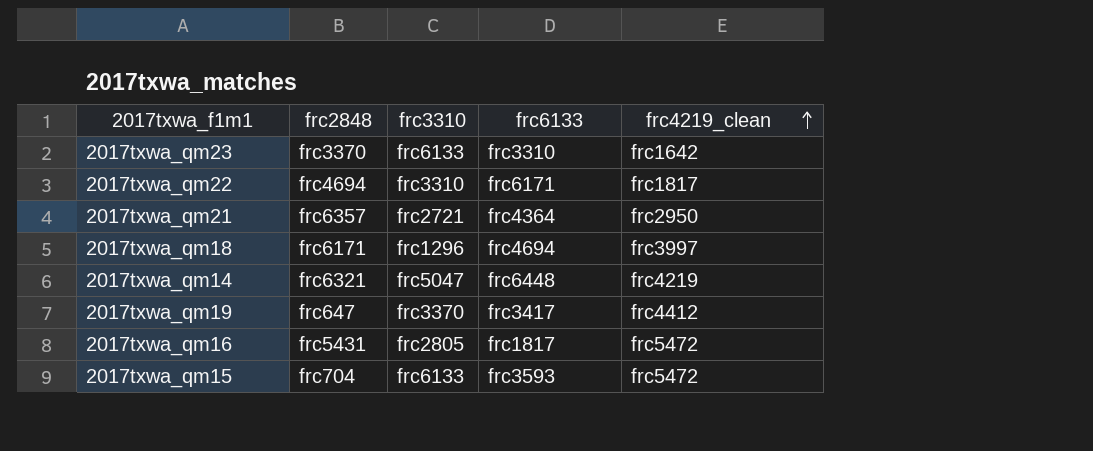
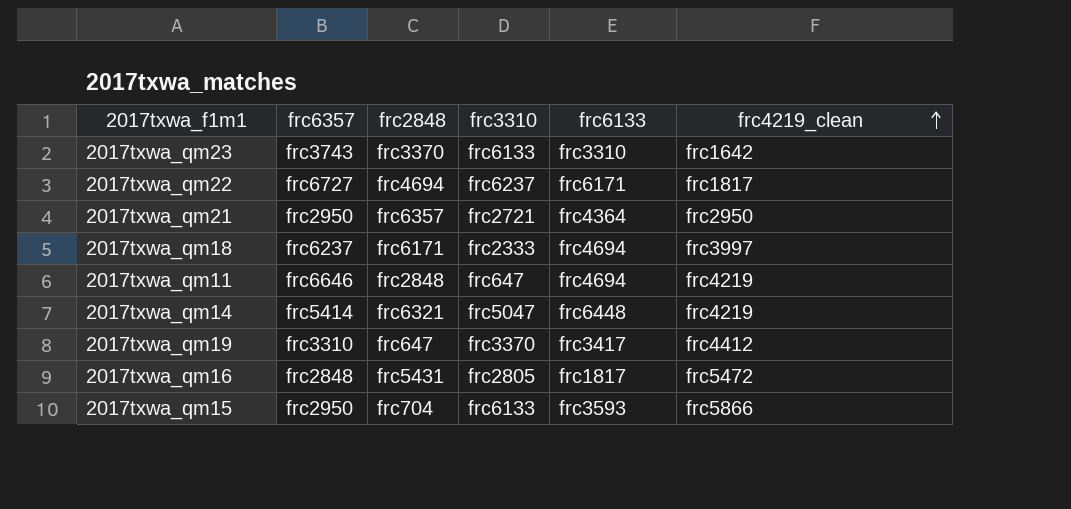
column frc6357 | position: none -> 2
2017txwa_qm22 | frc3310: frc3310 -> frc6237
2017txwa_qm18 | frc3310: frc1296 -> frc2333
row 2017txwa_qm11: none -> frc6646 | frc2848 | frc647 | frc4694 | frc4219
2017txwa_qm15 | frc4219_clean: frc5472 -> frc5866

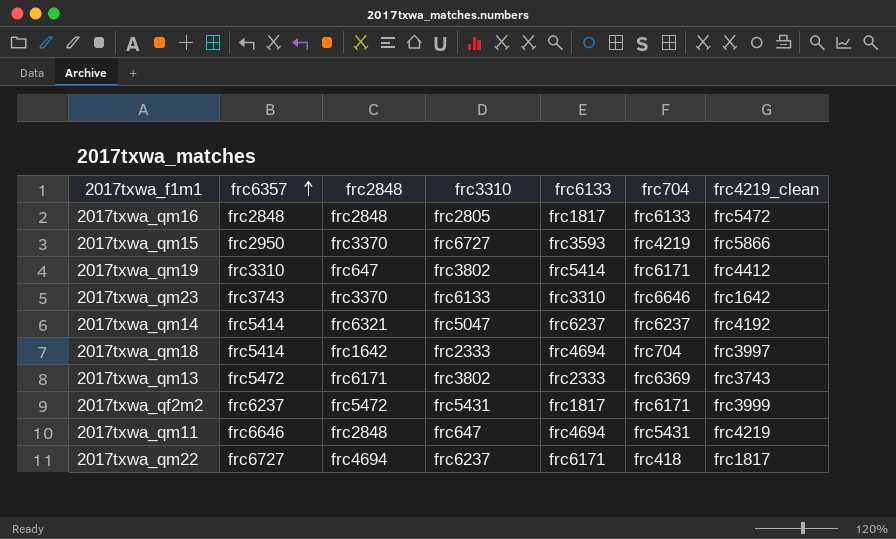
row order: frc4219_clean ascending -> frc6357 ascending
column frc704 | position: none -> 6
row 2017txwa_qm21: frc2950 | frc6357 | frc2721 | frc4364 | frc2950 -> none
2017txwa_qm16 | frc2848: frc5431 -> frc2848
2017txwa_qm15 | frc2848: frc704 -> frc3370
2017txwa_qm15 | frc3310: frc6133 -> frc6727
2017txwa_qm19 | frc3310: frc3370 -> frc3802
2017txwa_qm19 | frc6133: frc3417 -> frc5414
2017txwa_qm14 | frc6133: frc6448 -> frc6237
2017txwa_qm14 | frc4219_clean: frc4219 -> frc4192
2017txwa_qm18 | frc6357: frc6237 -> frc5414
2017txwa_qm18 | frc2848: frc6171 -> frc1642
row 2017txwa_qm13: none -> frc5472 | frc6171 | frc3802 | frc2333 | frc6369 | frc3743
row 2017txwa_qf2m2: none -> frc6237 | frc5472 | frc5431 | frc1817 | frc6171 | frc3999

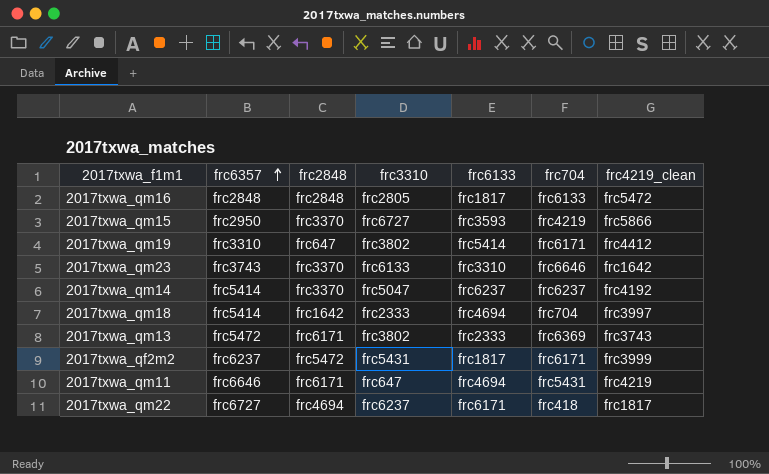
2017txwa_qm14 | frc2848: frc6321 -> frc3370
2017txwa_qm11 | frc2848: frc2848 -> frc6171

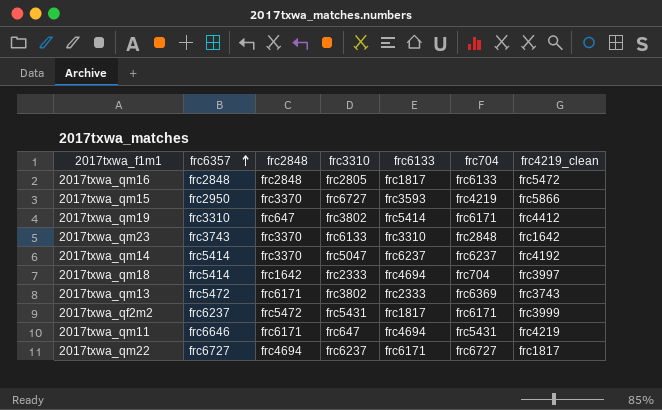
2017txwa_qm23 | frc704: frc6646 -> frc2848
2017txwa_qm22 | frc704: frc418 -> frc6727

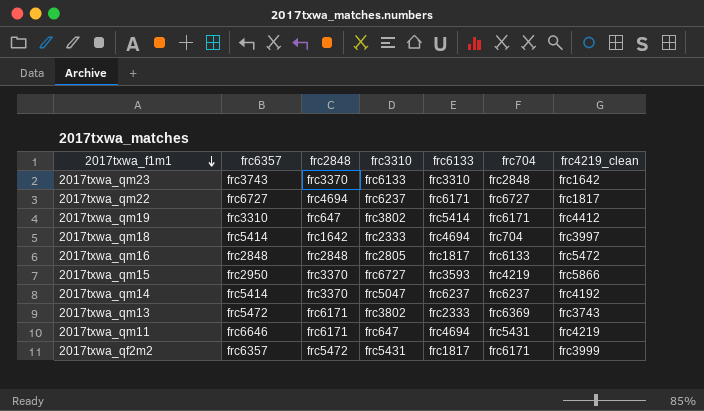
row order: frc6357 ascending -> 2017txwa_f1m1 descending
2017txwa_qf2m2 | frc6357: frc6237 -> frc6357

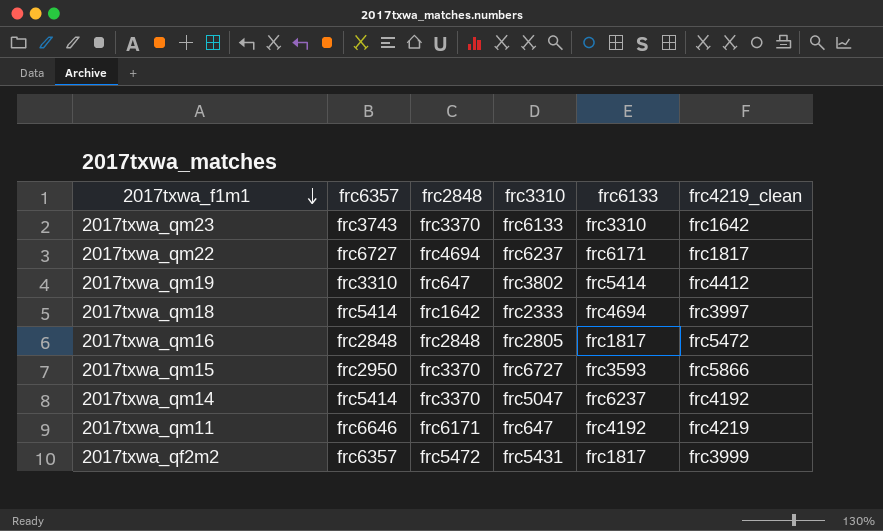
column frc704 | position: 6 -> none
row 2017txwa_qm13: frc5472 | frc6171 | frc3802 | frc2333 | frc6369 | frc3743 -> none
2017txwa_qm11 | frc6133: frc4694 -> frc4192

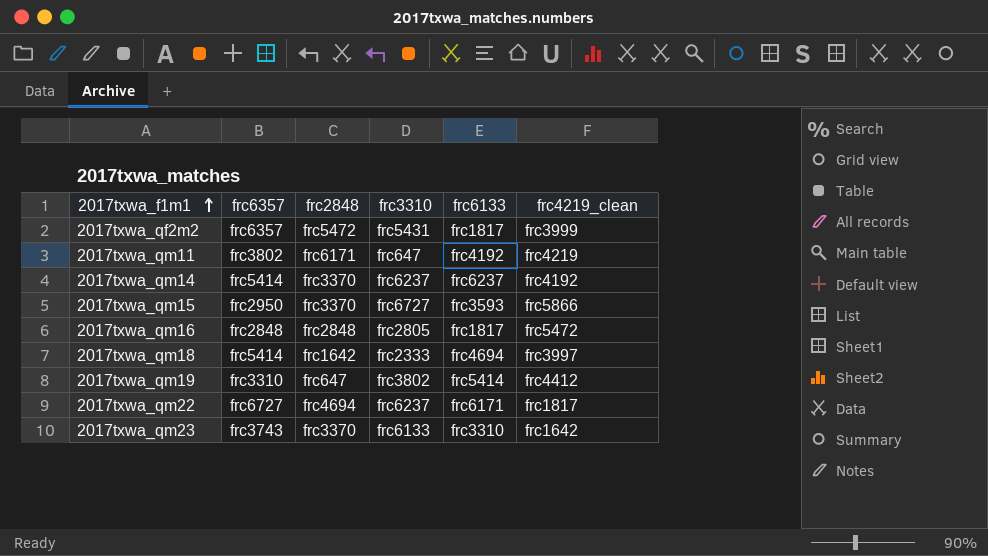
row order: 2017txwa_f1m1 descending -> 2017txwa_f1m1 ascending
2017txwa_qm11 | frc6357: frc6646 -> frc3802
2017txwa_qm14 | frc3310: frc5047 -> frc6237

